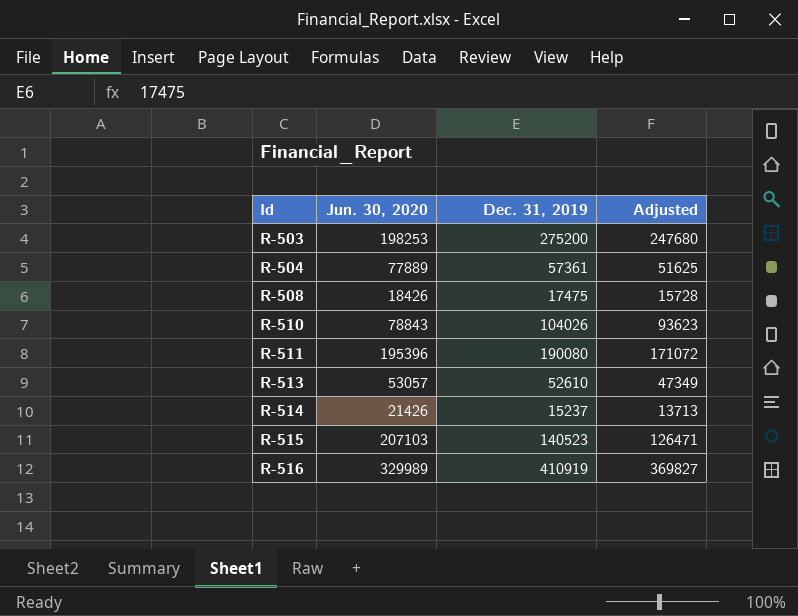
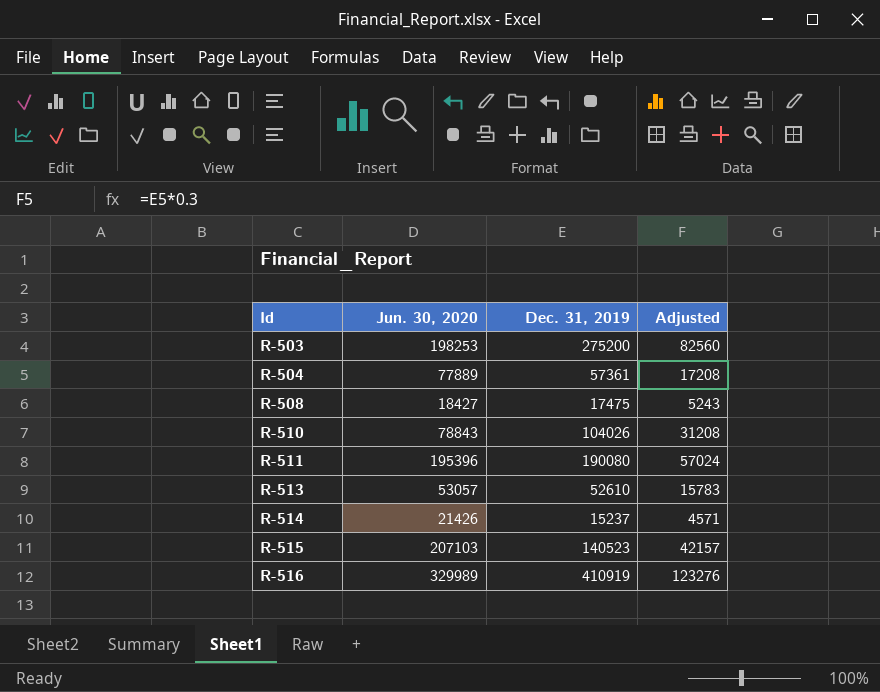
column Adjusted | formula: [Dec. 31, 2019] * 0.9 -> [Dec. 31, 2019] * 0.3
R-508 | Jun. 30, 2020: 18426 -> 18427

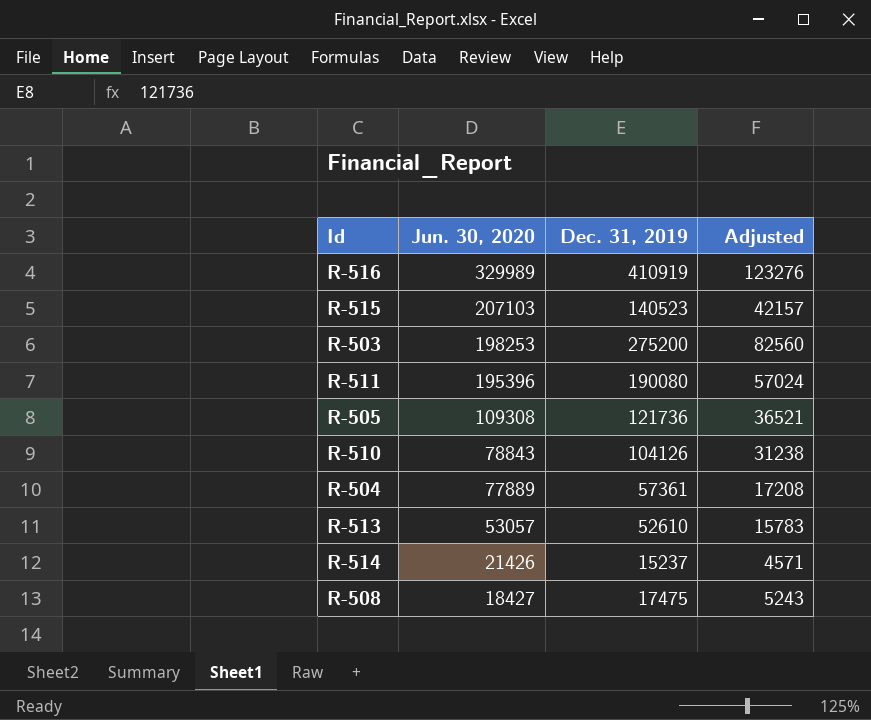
row order: Id ascending -> Jun. 30, 2020 descending
row R-505: none -> 109308 | 121736 | 36521
R-510 | Dec. 31, 2019: 104026 -> 104126
R-510 | Adjusted: 31208 -> 31238

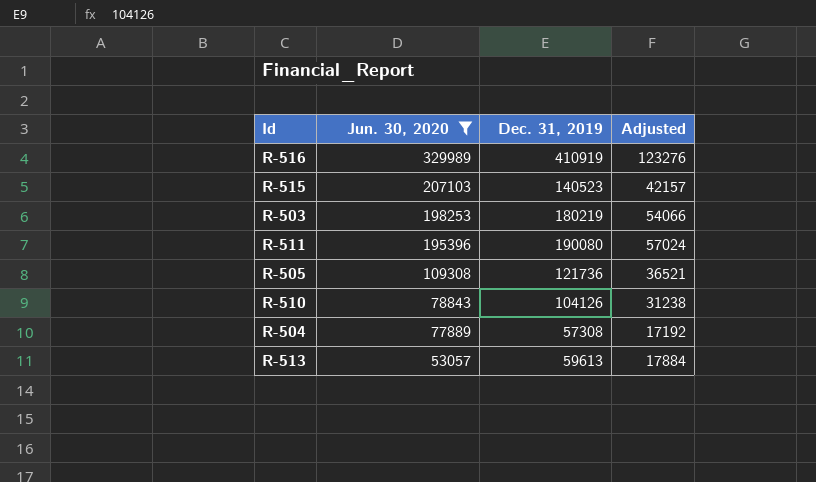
filter: none -> Jun. 30, 2020 >= 53057
R-503 | Dec. 31, 2019: 275200 -> 180219
R-503 | Adjusted: 82560 -> 54066
R-504 | Dec. 31, 2019: 57361 -> 57308
R-504 | Adjusted: 17208 -> 17192
R-513 | Dec. 31, 2019: 52610 -> 59613
R-513 | Adjusted: 15783 -> 17884

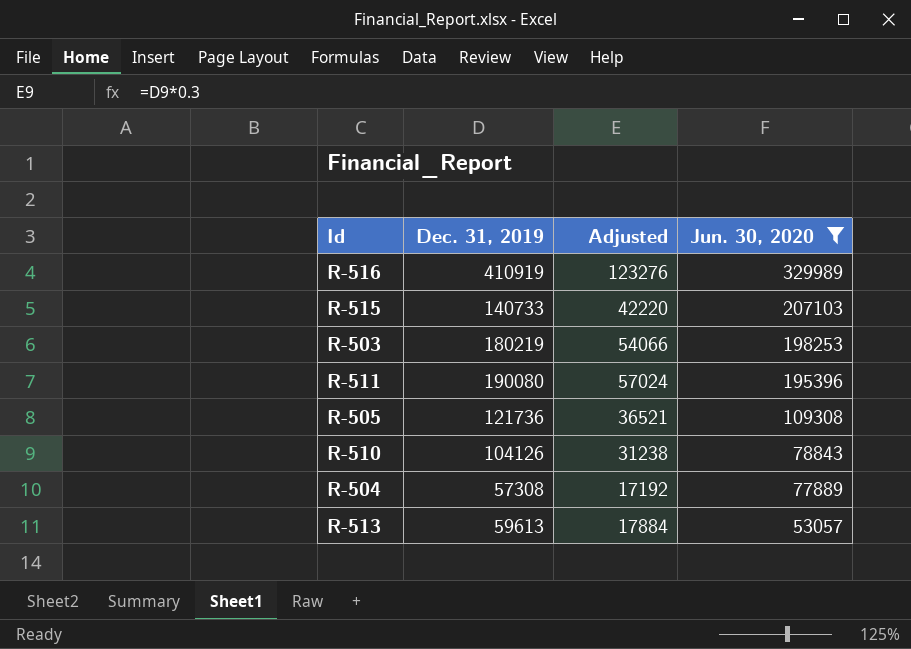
column Jun. 30, 2020 | position: 2 -> 4
R-515 | Dec. 31, 2019: 140523 -> 140733
R-515 | Adjusted: 42157 -> 42220

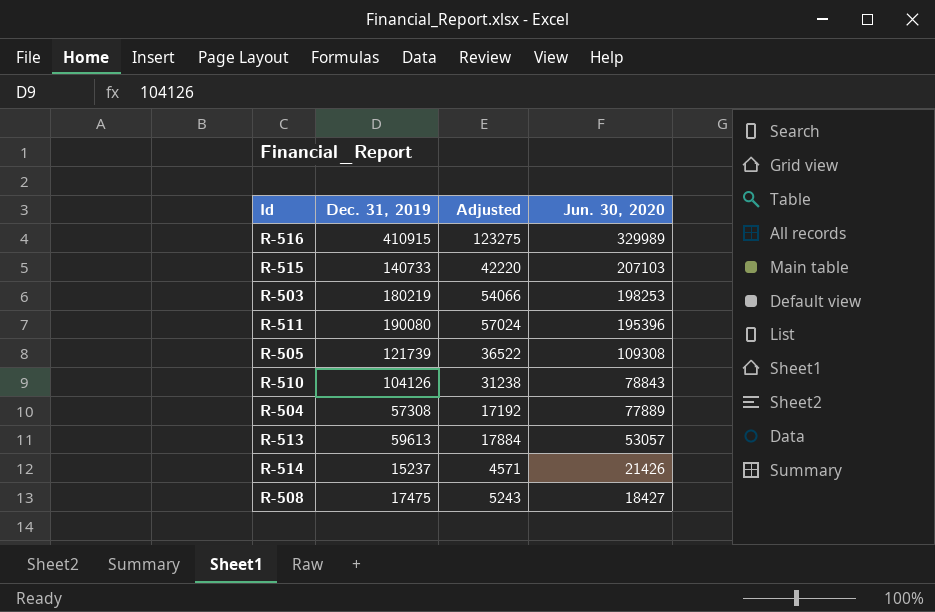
filter: Jun. 30, 2020 >= 53057 -> none
R-516 | Dec. 31, 2019: 410919 -> 410915
R-516 | Adjusted: 123276 -> 123275
R-505 | Dec. 31, 2019: 121736 -> 121739
R-505 | Adjusted: 36521 -> 36522

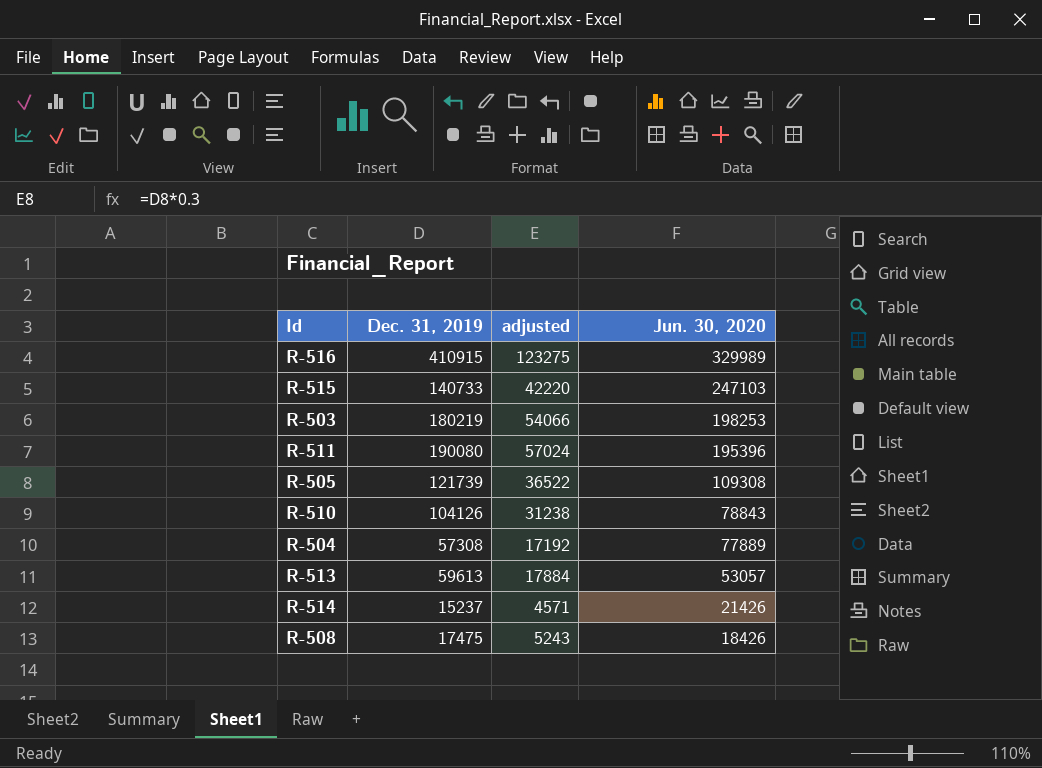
column name: Adjusted -> adjusted
R-515 | Jun. 30, 2020: 207103 -> 247103
R-508 | Jun. 30, 2020: 18427 -> 18426

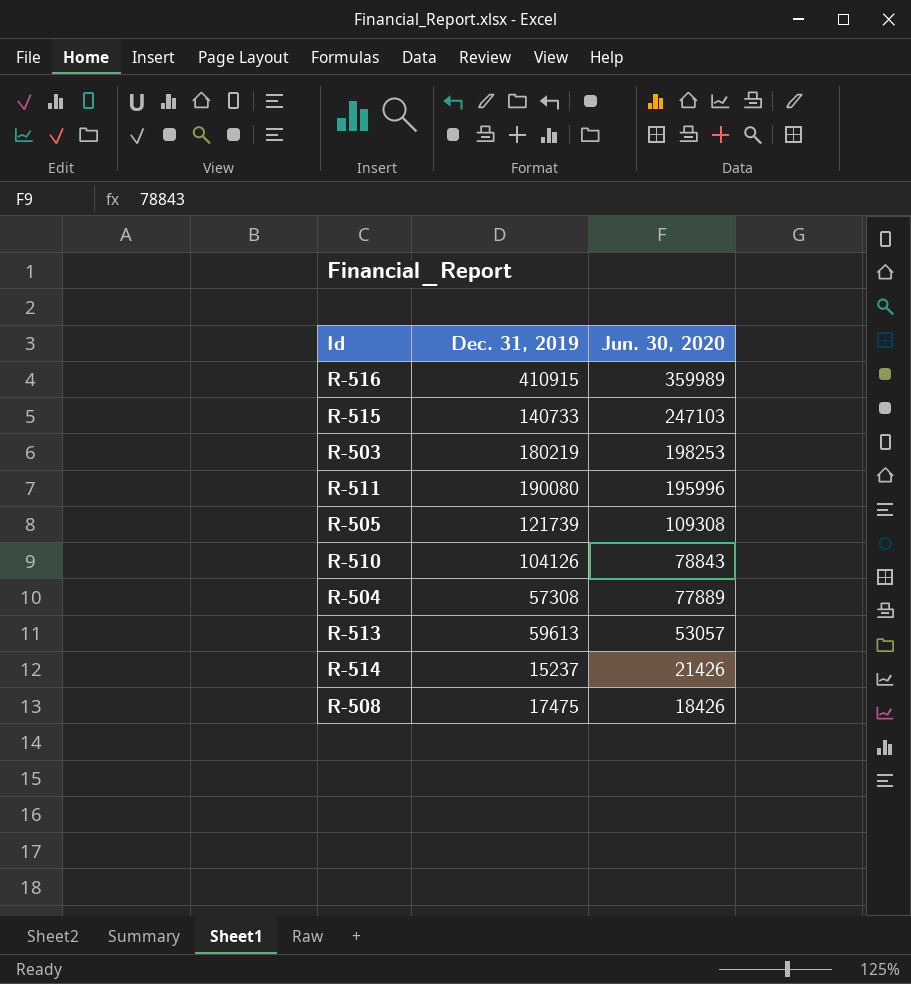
column adjusted | formula: [Dec. 31, 2019] * 0.3 -> none
R-516 | Jun. 30, 2020: 329989 -> 359989
R-511 | Jun. 30, 2020: 195396 -> 195996

